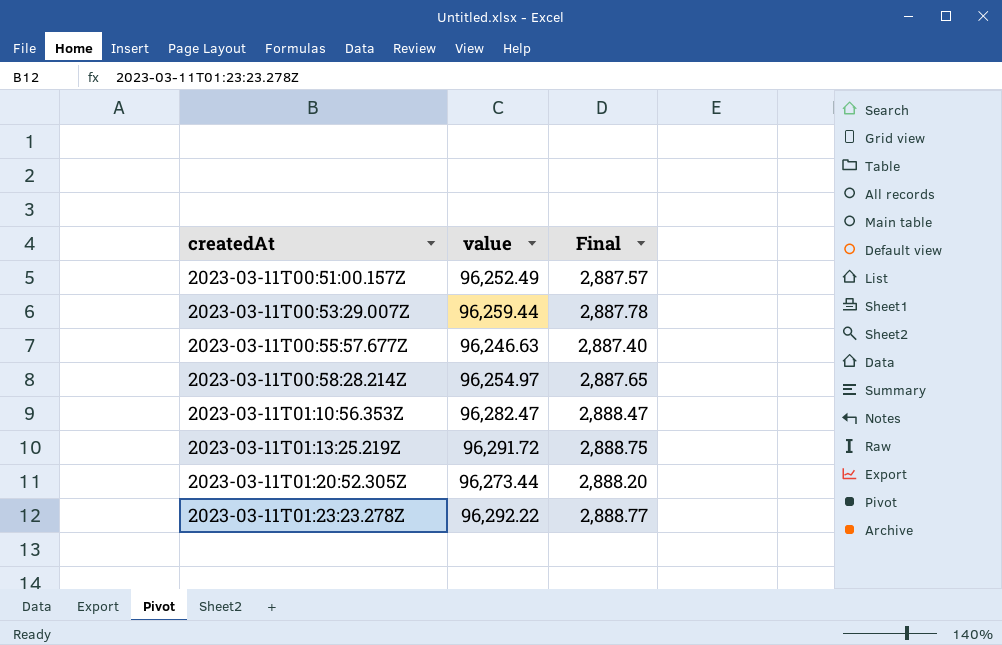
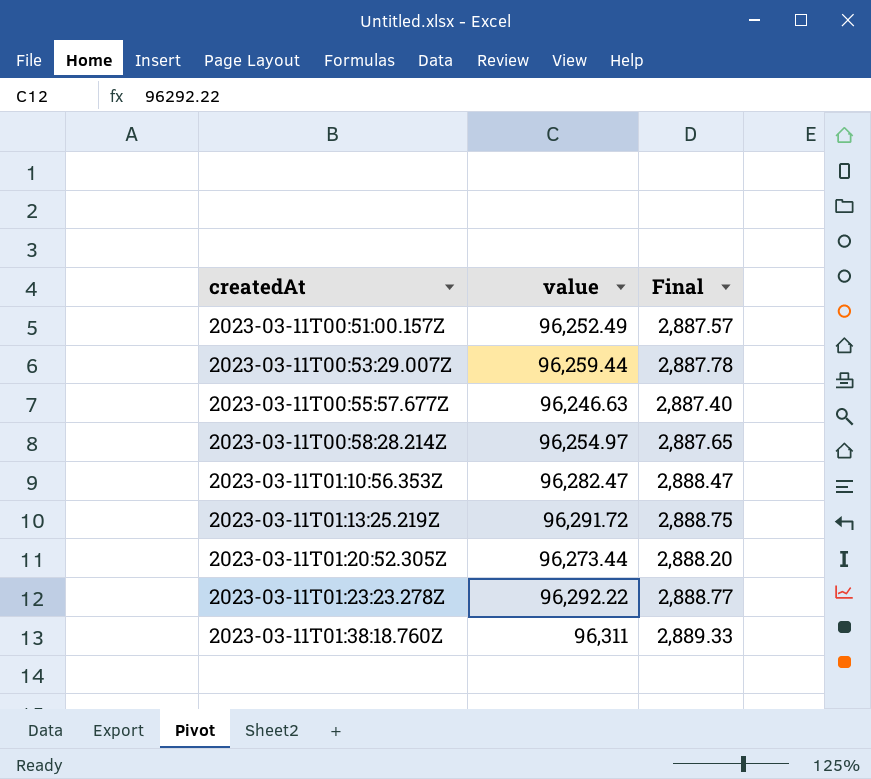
row 2023-03-11T01:38:18.760Z: none -> 96,311 | 2,889.33

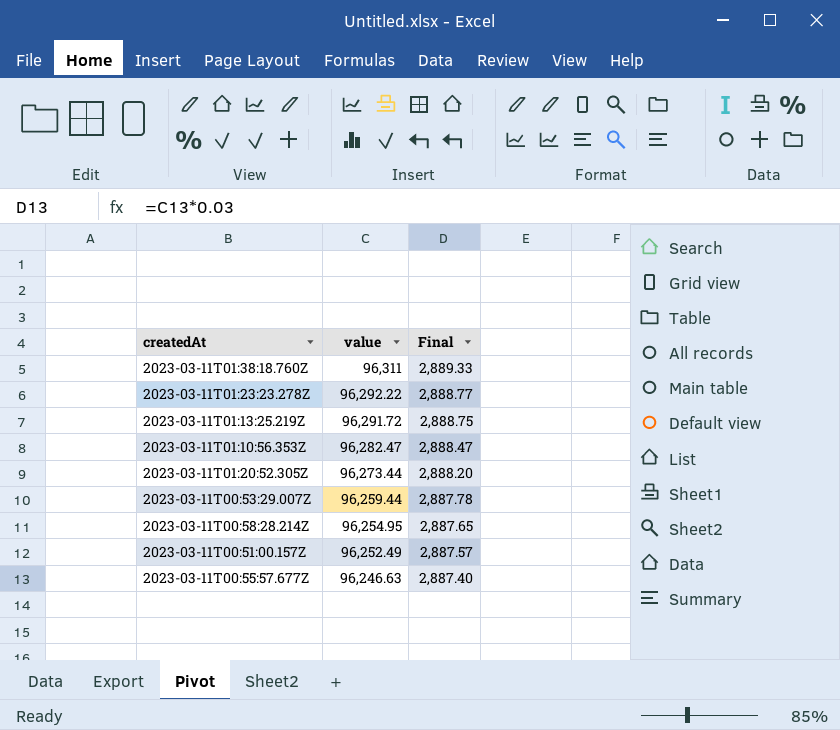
row order: createdAt ascending -> value descending
2023-03-11T00:58:28.214Z | value: 96,254.97 -> 96,254.95

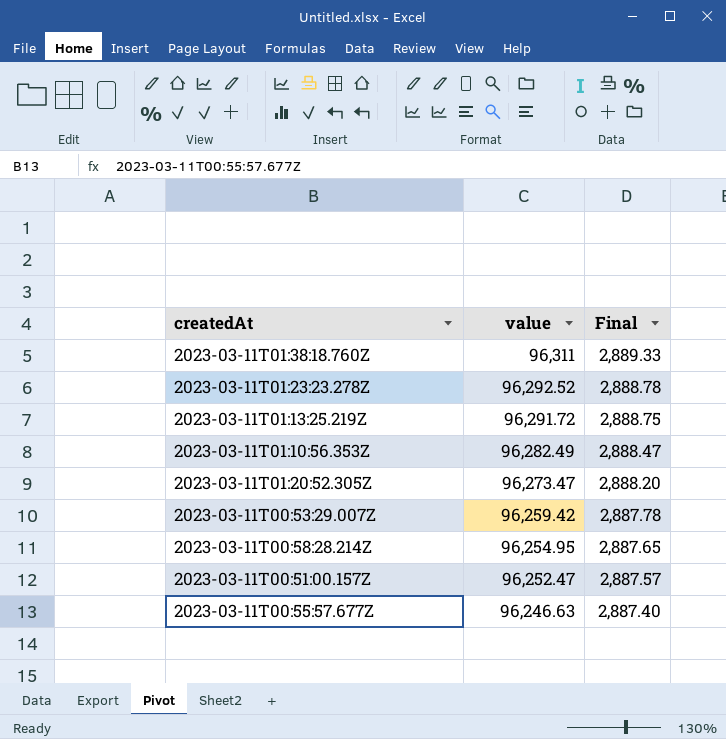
2023-03-11T01:23:23.278Z | value: 96,292.22 -> 96,292.52
2023-03-11T01:23:23.278Z | Final: 2,888.77 -> 2,888.78
2023-03-11T01:10:56.353Z | value: 96,282.47 -> 96,282.49
2023-03-11T01:20:52.305Z | value: 96,273.44 -> 96,273.47
2023-03-11T00:53:29.007Z | value: 96,259.44 -> 96,259.42
2023-03-11T00:51:00.157Z | value: 96,252.49 -> 96,252.47

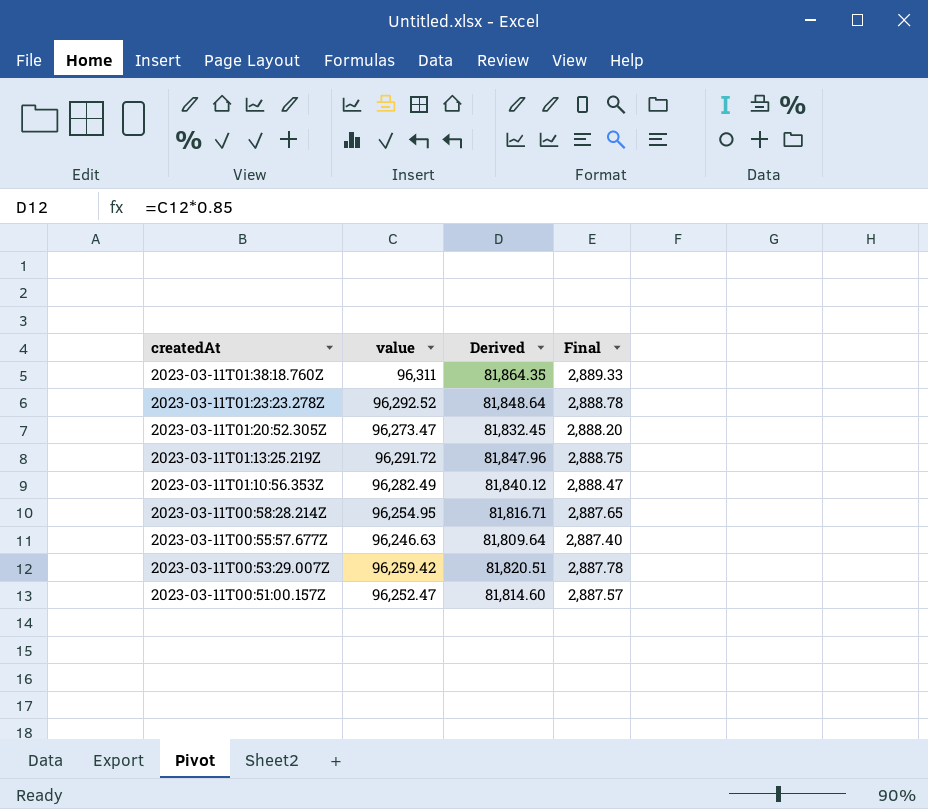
row order: value descending -> createdAt descending
column Derived | formula: none -> [value] * 0.85

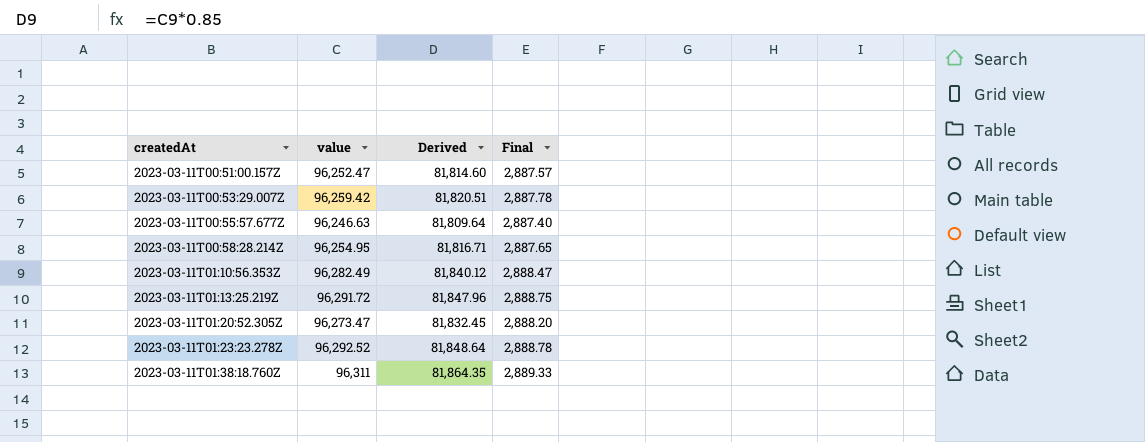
row order: createdAt descending -> createdAt ascending

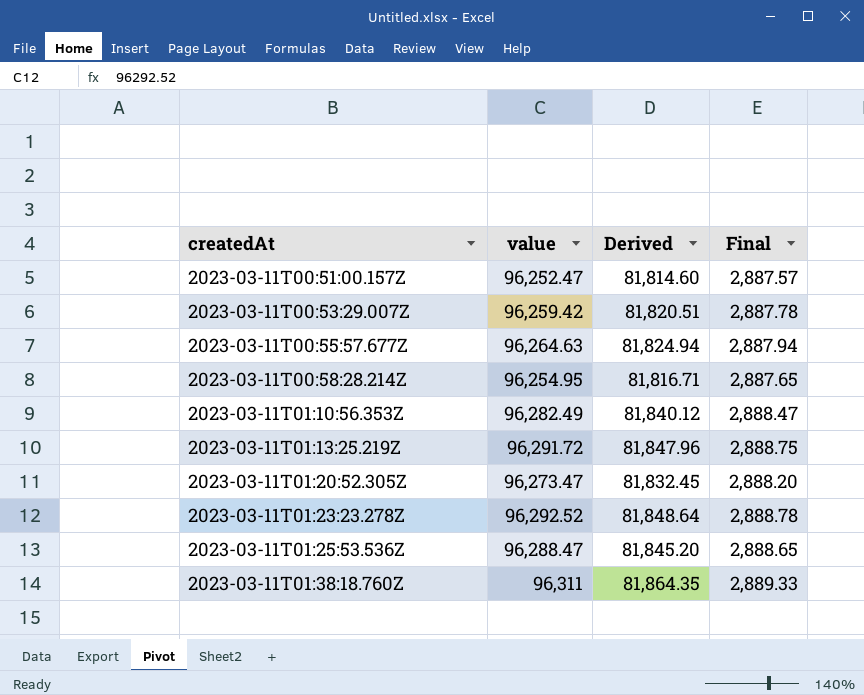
2023-03-11T00:55:57.677Z | value: 96,246.63 -> 96,264.63
2023-03-11T00:55:57.677Z | Derived: 81,809.64 -> 81,824.94
2023-03-11T00:55:57.677Z | Final: 2,887.40 -> 2,887.94
row 2023-03-11T01:25:53.536Z: none -> 96,288.47 | 81,845.20 | 2,888.65

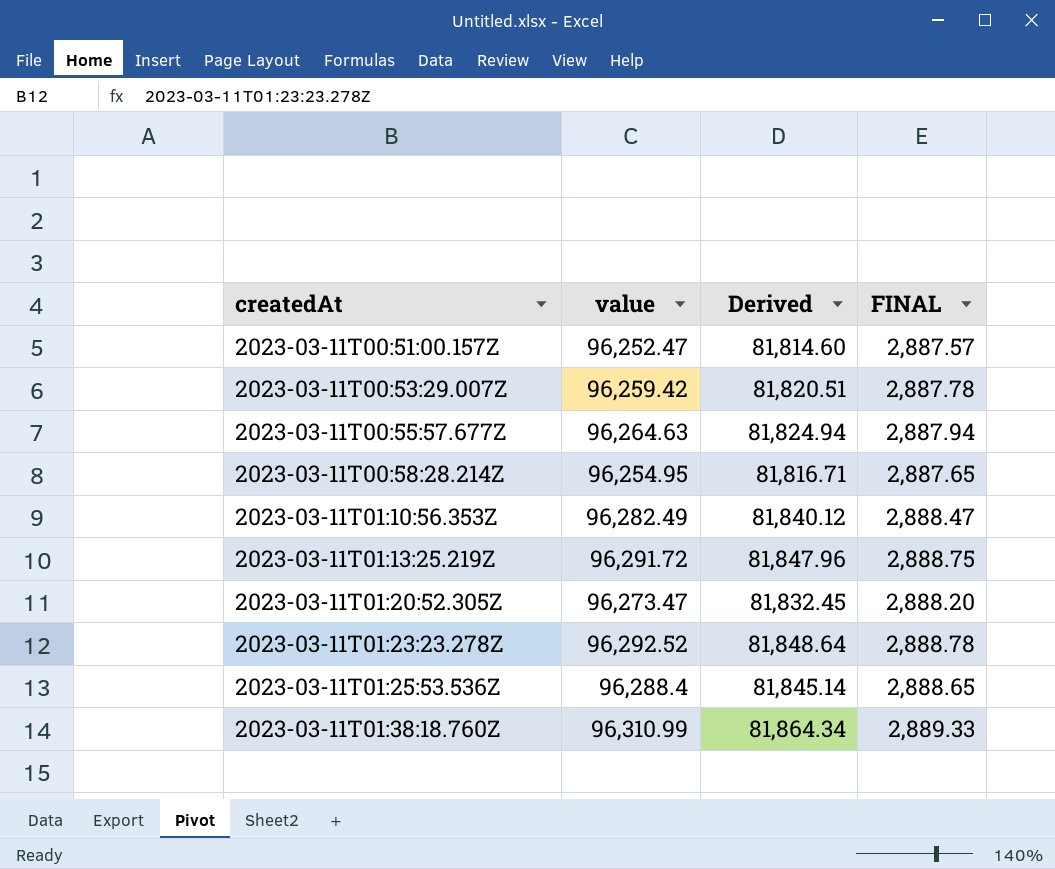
column name: Final -> FINAL
2023-03-11T01:25:53.536Z | value: 96,288.47 -> 96,288.4
2023-03-11T01:25:53.536Z | Derived: 81,845.20 -> 81,845.14
2023-03-11T01:38:18.760Z | value: 96,311 -> 96,310.99
2023-03-11T01:38:18.760Z | Derived: 81,864.35 -> 81,864.34

